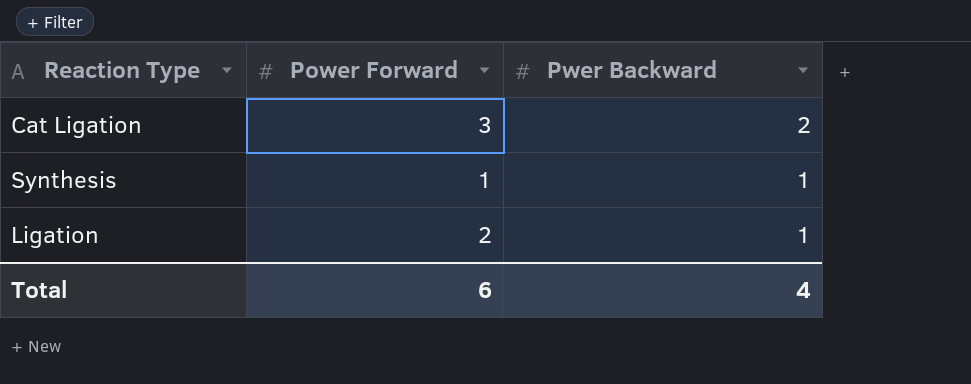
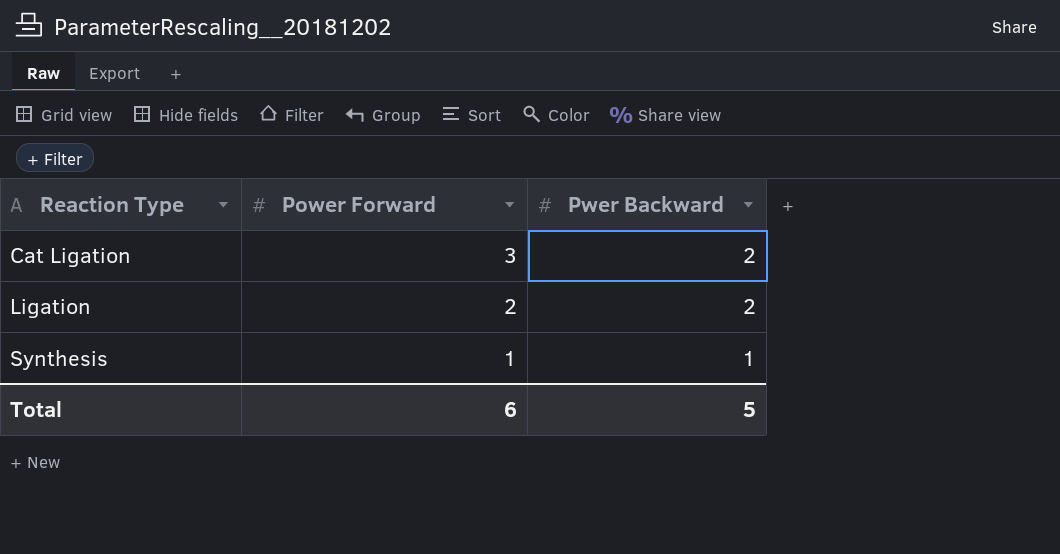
row order: Pwer Backward descending -> Reaction Type ascending
Ligation | Pwer Backward: 1 -> 2
Total | Pwer Backward: 4 -> 5

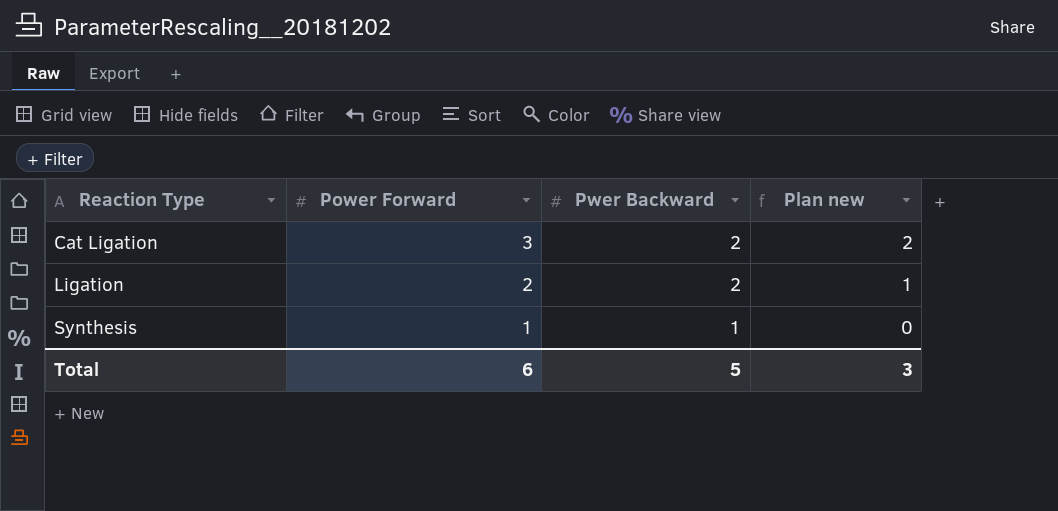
column Plan new | formula: none -> [Power Forward] - 1

